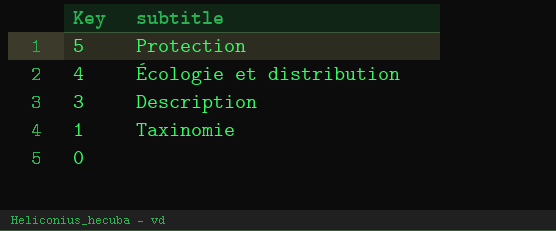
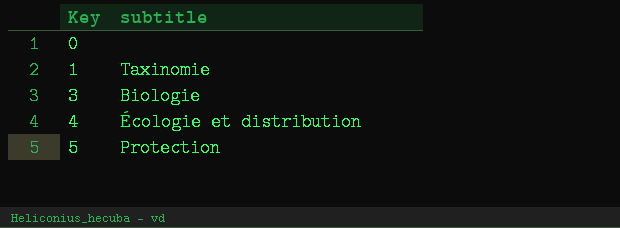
row order: Key descending -> Key ascending
3 | subtitle: Description -> Biologie

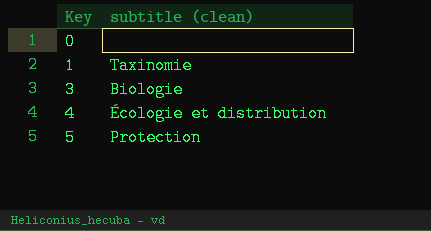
column name: subtitle -> subtitle (clean)

